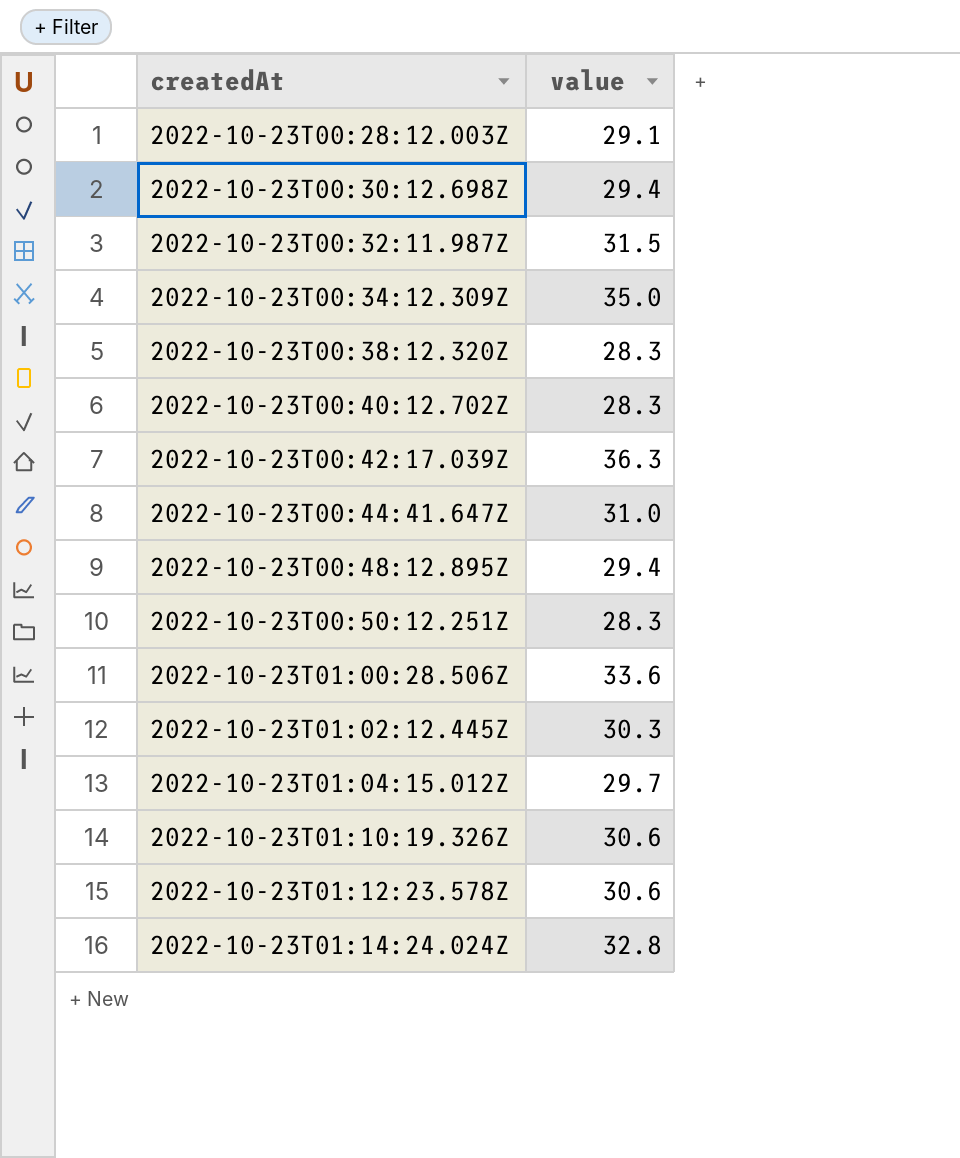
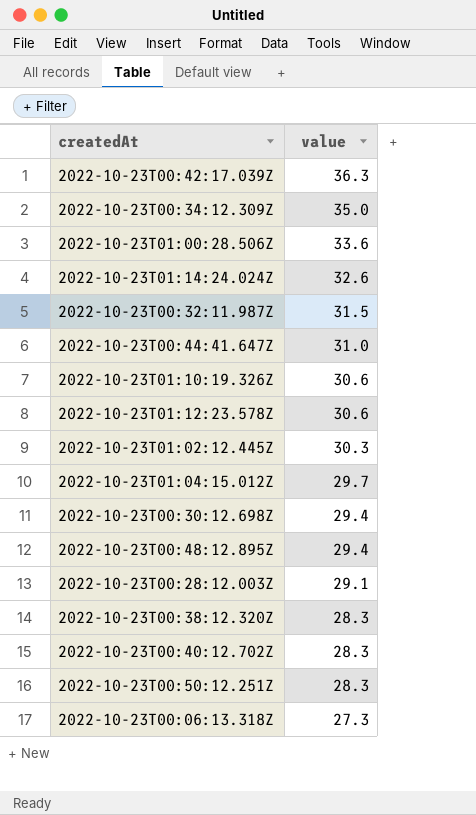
row order: createdAt ascending -> value descending
2022-10-23T01:14:24.024Z | value: 32.8 -> 32.6
row 2022-10-23T00:06:13.318Z: none -> 27.3

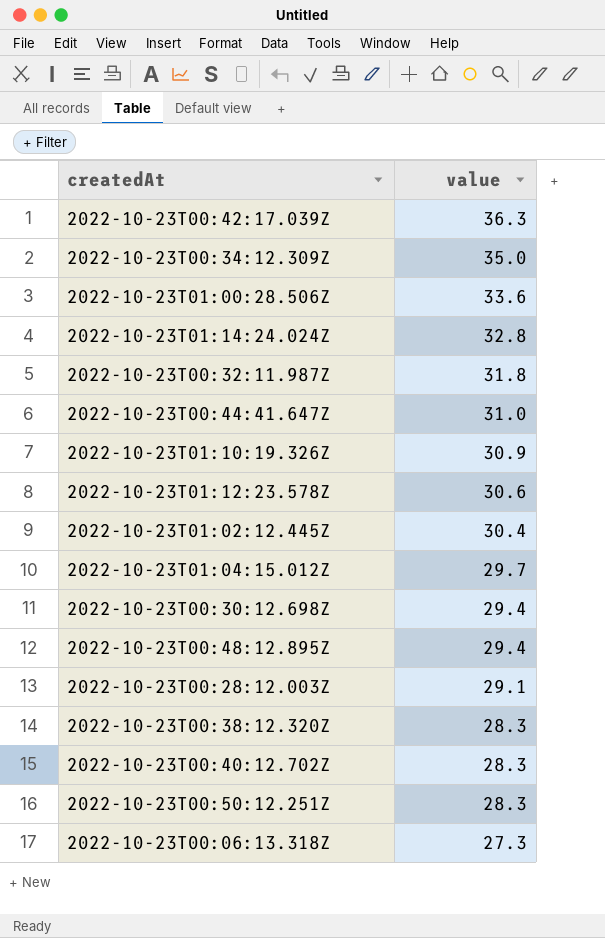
2022-10-23T01:14:24.024Z | value: 32.6 -> 32.8
2022-10-23T00:32:11.987Z | value: 31.5 -> 31.8
2022-10-23T01:10:19.326Z | value: 30.6 -> 30.9
2022-10-23T01:02:12.445Z | value: 30.3 -> 30.4

